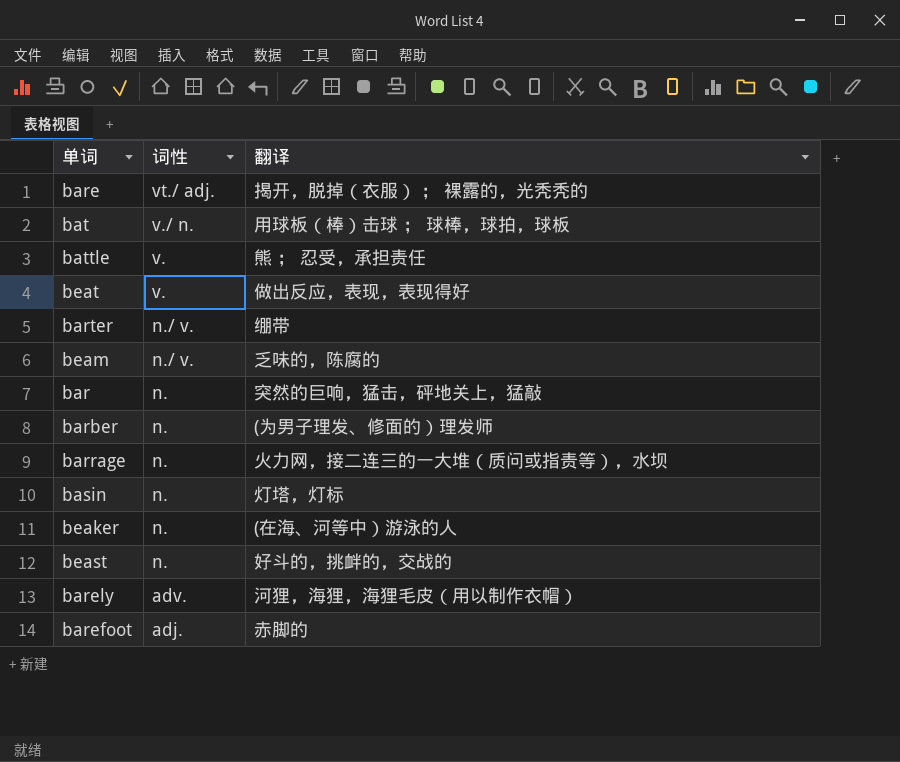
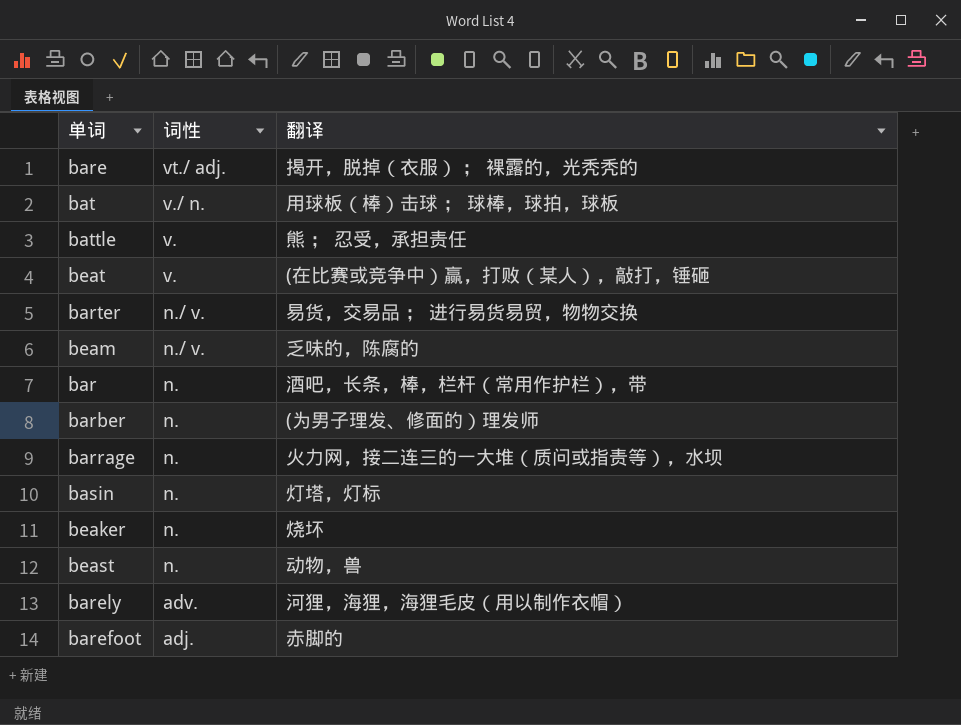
beat | 翻译: 做出反应，表现，表现得好 -> (在比赛或竞争中）赢，打败（某人），敲打，锤砸
barter | 翻译: 绷带 -> 易货，交易品 ； 进行易货易贸，物物交换
bar | 翻译: 突然的巨响，猛击，砰地关上，猛敲 -> 酒吧，长条，棒，栏杆（常用作护栏），带
beaker | 翻译: (在海、河等中）游泳的人 -> 烧坏
beast | 翻译: 好斗的，挑衅的，交战的 -> 动物，兽

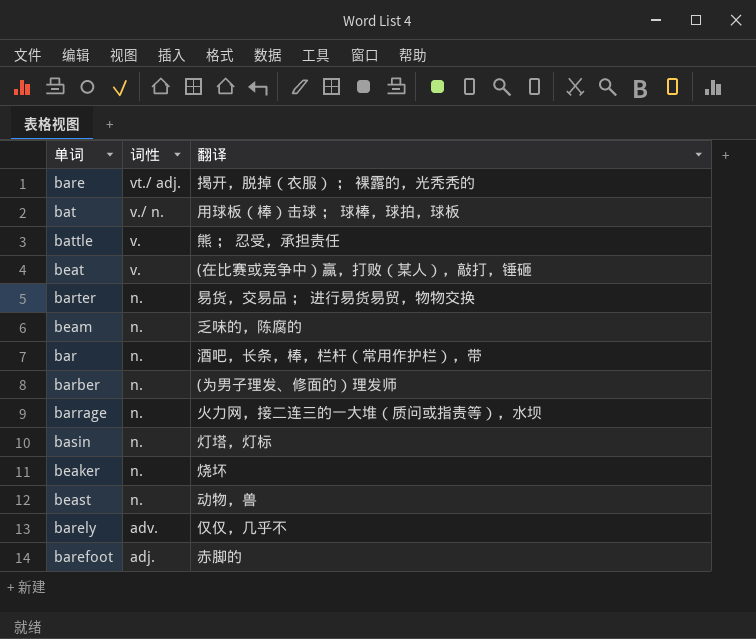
barter | 词性: n./ v. -> n.
beam | 词性: n./ v. -> n.
barely | 翻译: 河狸，海狸，海狸毛皮（用以制作衣帽） -> 仅仅，几乎不

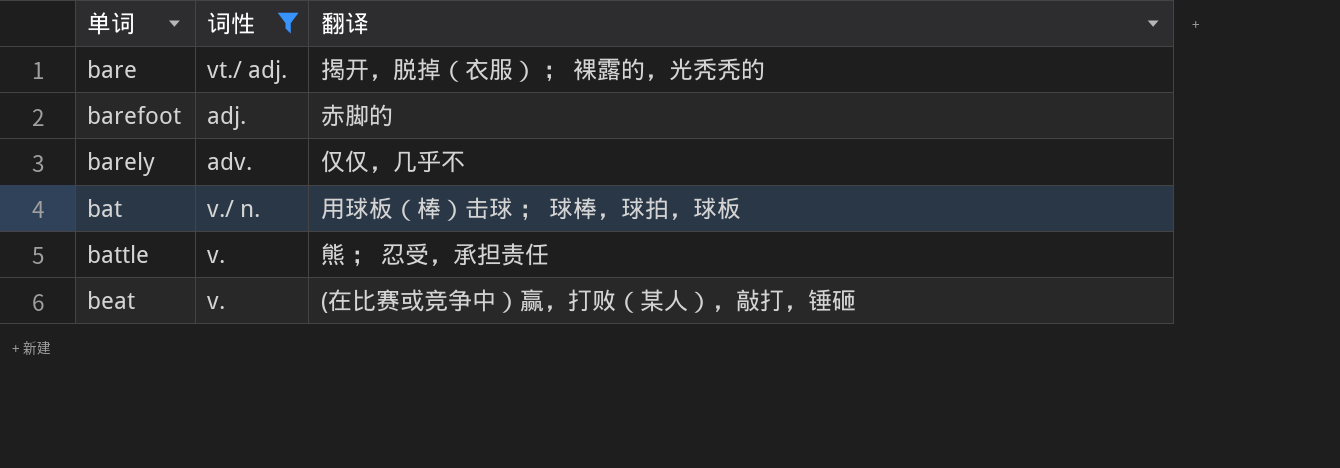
filter: none -> 词性 != n.
row order: 词性 descending -> 单词 ascending

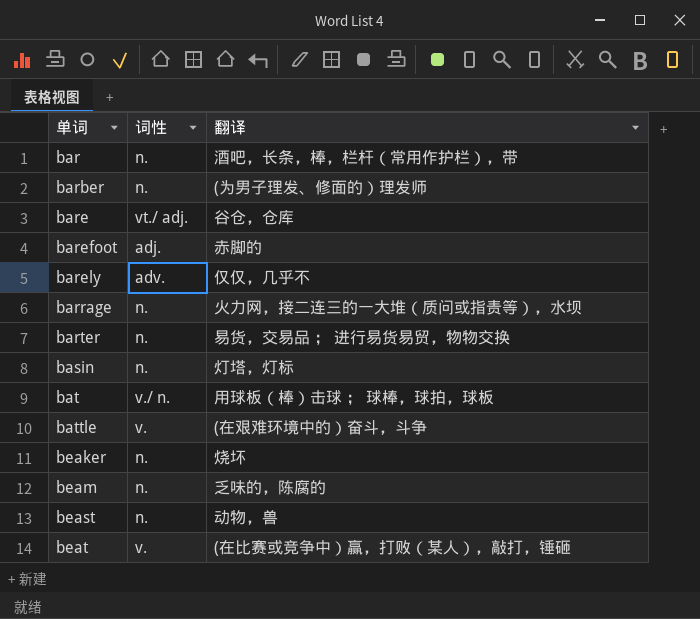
filter: 词性 != n. -> none
bare | 翻译: 揭开，脱掉（衣服） ； 裸露的，光秃秃的 -> 谷仓，仓库
battle | 翻译: 熊 ； 忍受，承担责任 -> (在艰难环境中的）奋斗，斗争

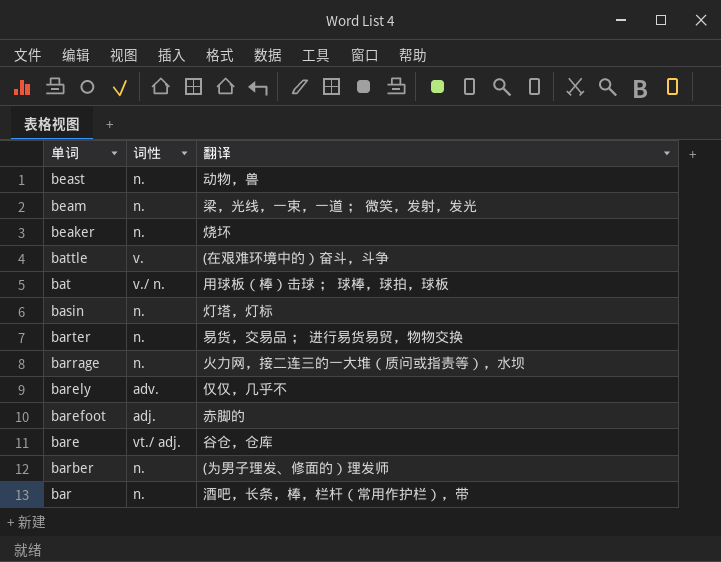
row order: 单词 ascending -> 单词 descending
row beat: v. | (在比赛或竞争中）赢，打败（某人），敲打，锤砸 -> none
beam | 翻译: 乏味的，陈腐的 -> 梁，光线，一束，一道 ； 微笑，发射，发光

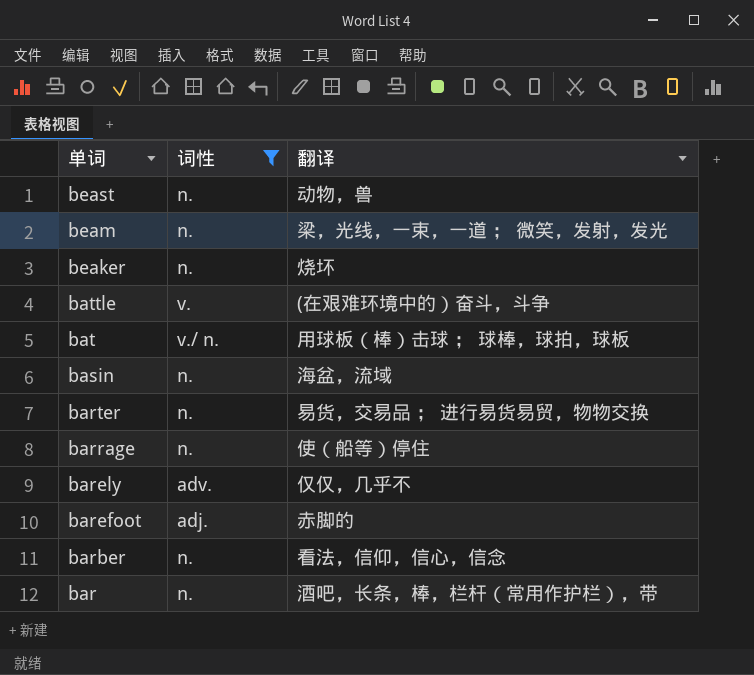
filter: none -> 词性 != vt./ adj.
basin | 翻译: 灯塔，灯标 -> 海盆，流域
barrage | 翻译: 火力网，接二连三的一大堆（质问或指责等），水坝 -> 使（船等）停住
barber | 翻译: (为男子理发、修面的）理发师 -> 看法，信仰，信心，信念

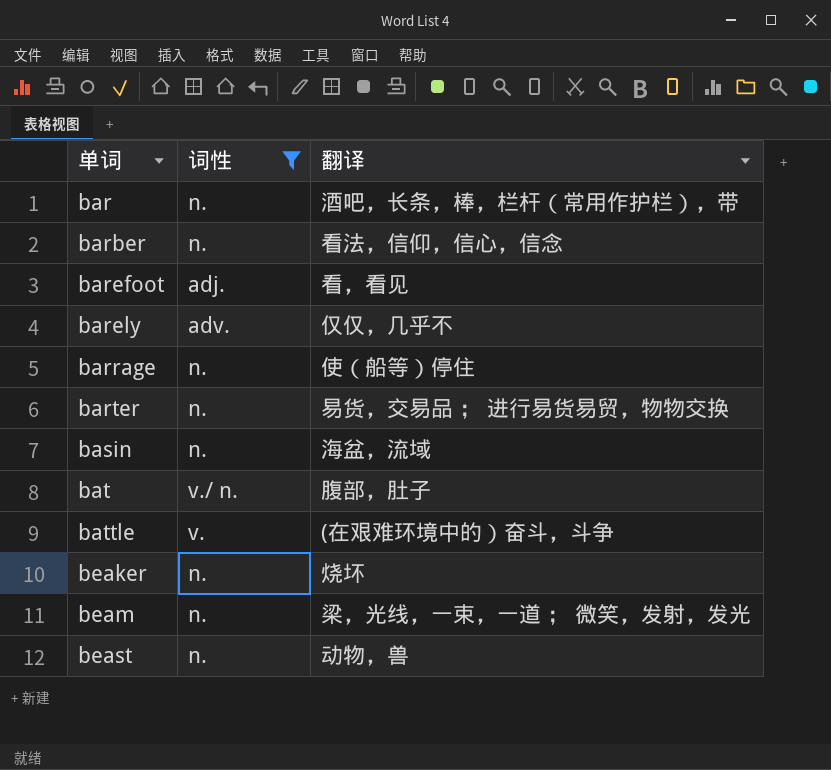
row order: 单词 descending -> 单词 ascending
barefoot | 翻译: 赤脚的 -> 看，看见
bat | 翻译: 用球板（棒）击球 ； 球棒，球拍，球板 -> 腹部，肚子

